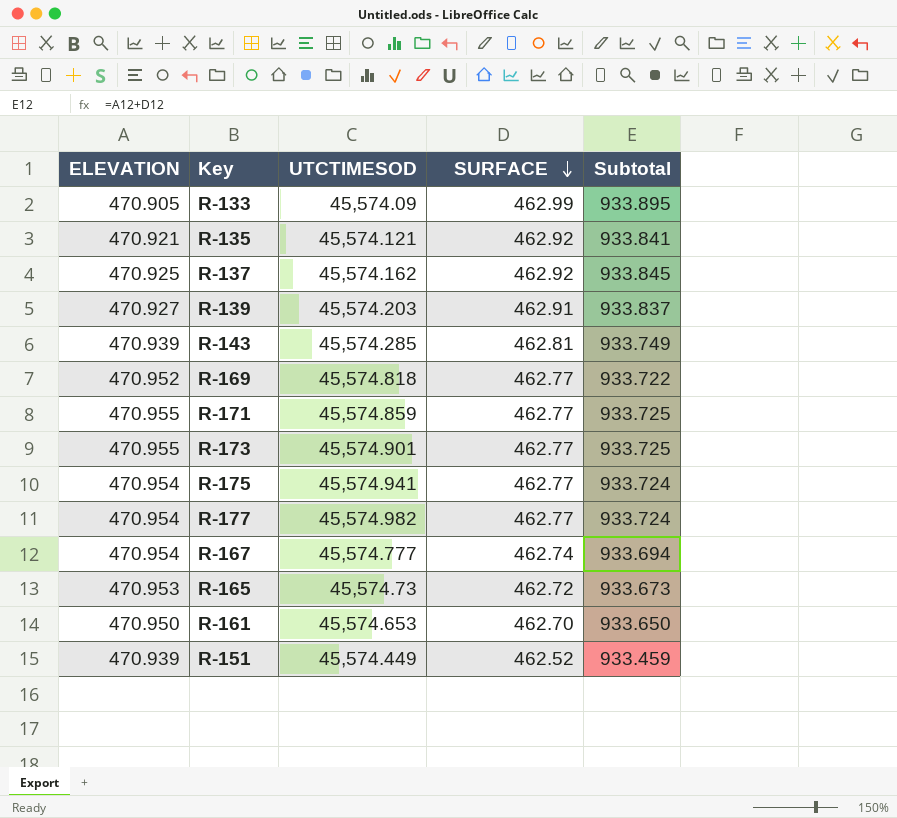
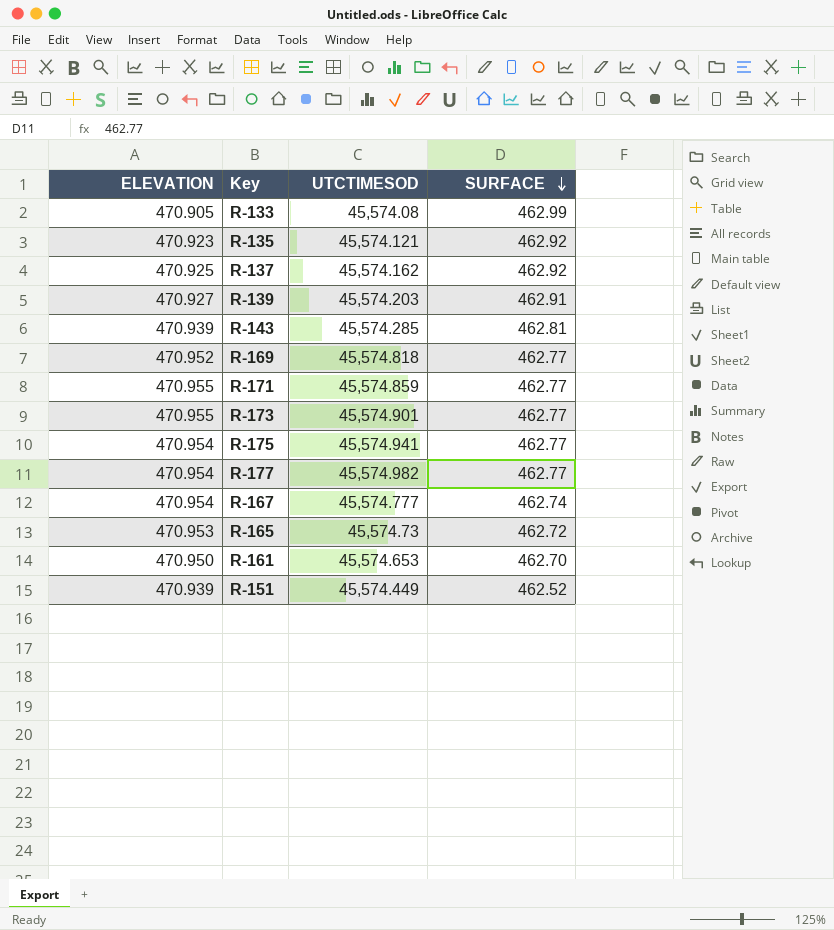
column Subtotal | formula: [ELEVATION] + [SURFACE] -> none
R-133 | UTCTIMESOD: 45,574.09 -> 45,574.08
R-135 | ELEVATION: 470.921 -> 470.923

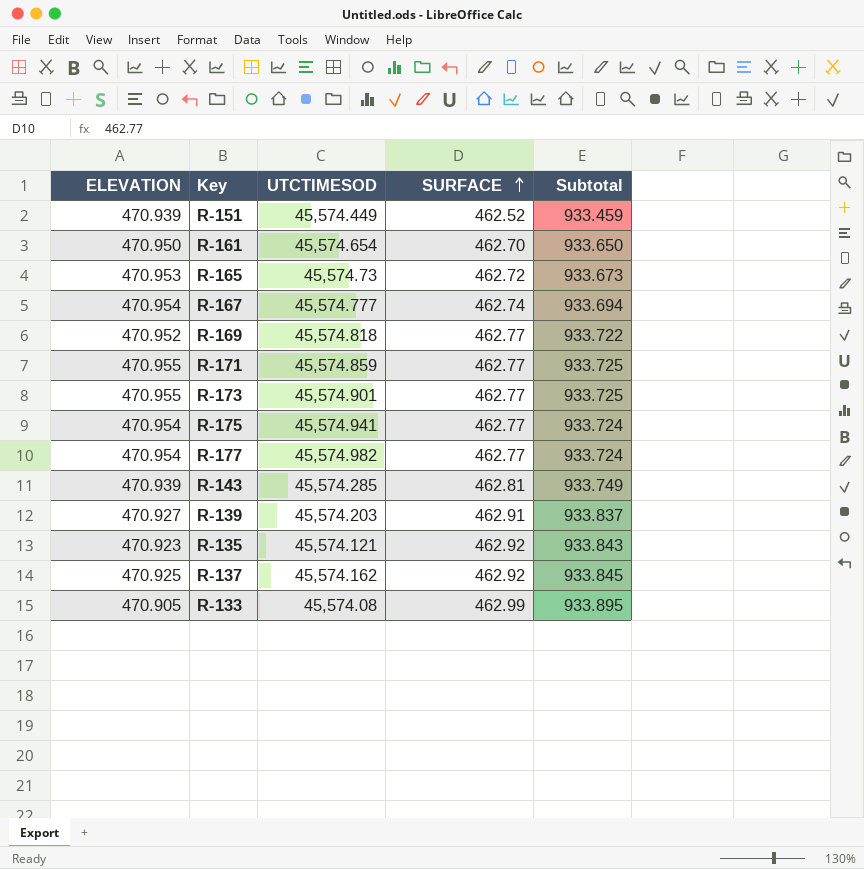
row order: SURFACE descending -> SURFACE ascending
column Subtotal | formula: none -> [ELEVATION] + [SURFACE]
R-161 | UTCTIMESOD: 45,574.653 -> 45,574.654

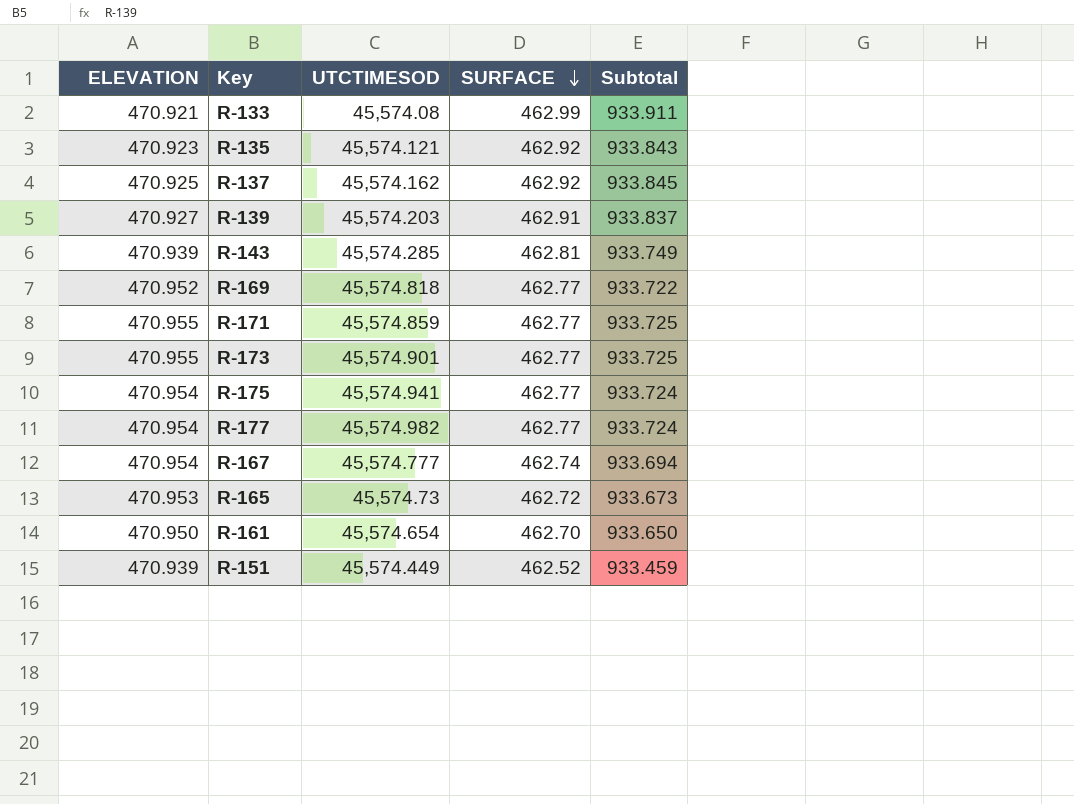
row order: SURFACE ascending -> SURFACE descending
R-133 | ELEVATION: 470.905 -> 470.921
R-133 | Subtotal: 933.895 -> 933.911

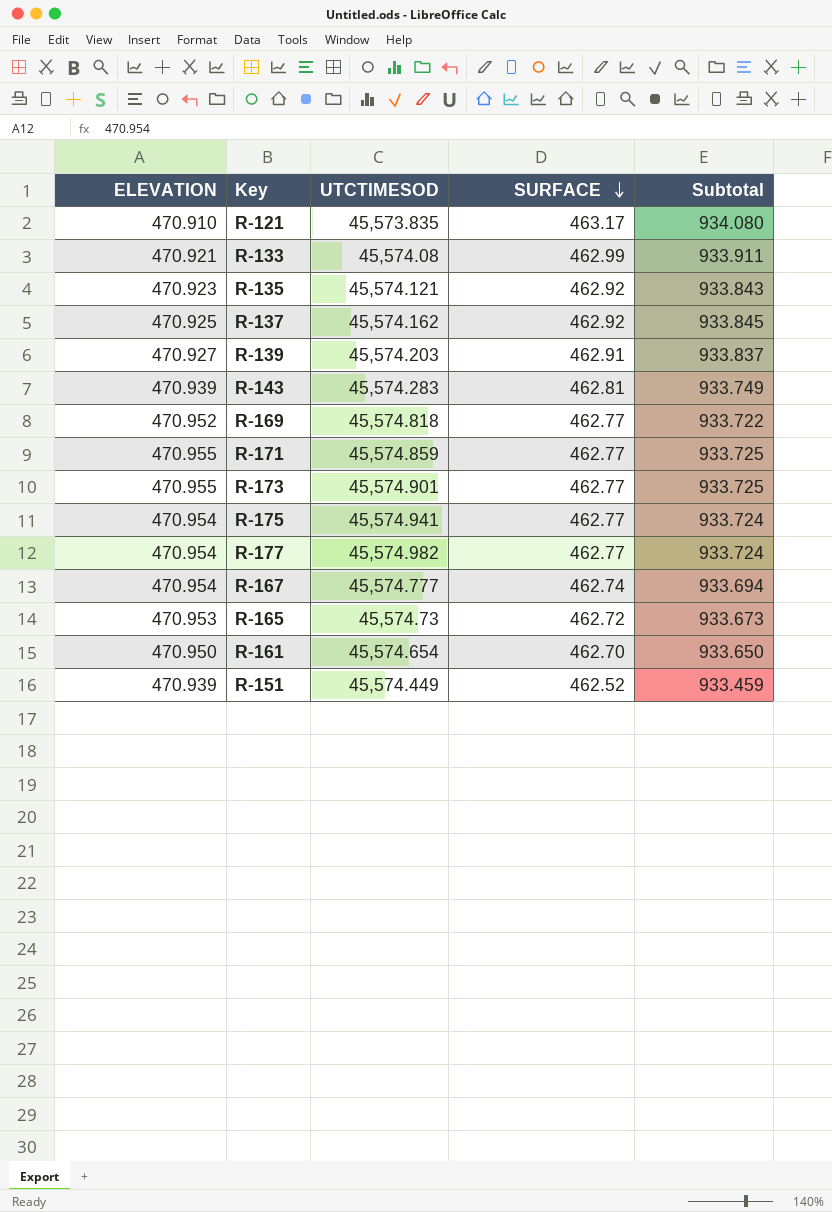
row R-121: none -> 470.910 | 45,573.835 | 463.17 | 934.080
R-143 | UTCTIMESOD: 45,574.285 -> 45,574.283

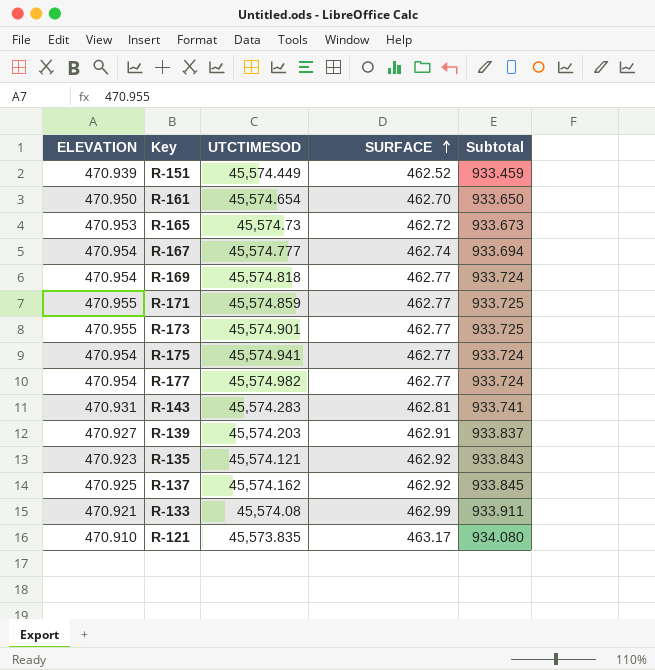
row order: SURFACE descending -> SURFACE ascending
R-169 | ELEVATION: 470.952 -> 470.954
R-169 | Subtotal: 933.722 -> 933.724
R-143 | ELEVATION: 470.939 -> 470.931
R-143 | Subtotal: 933.749 -> 933.741

